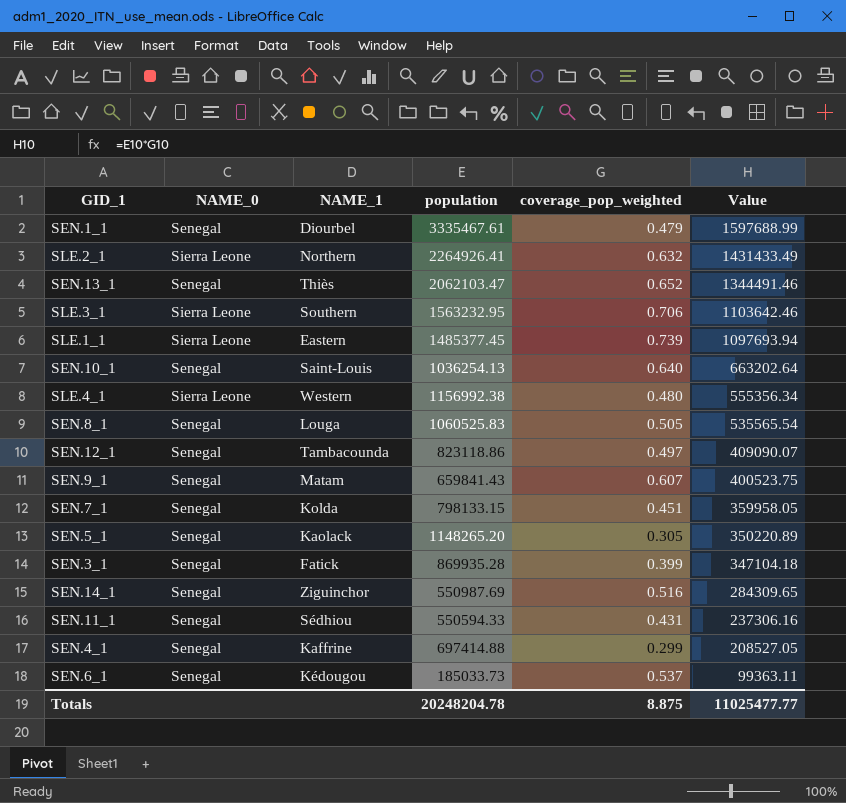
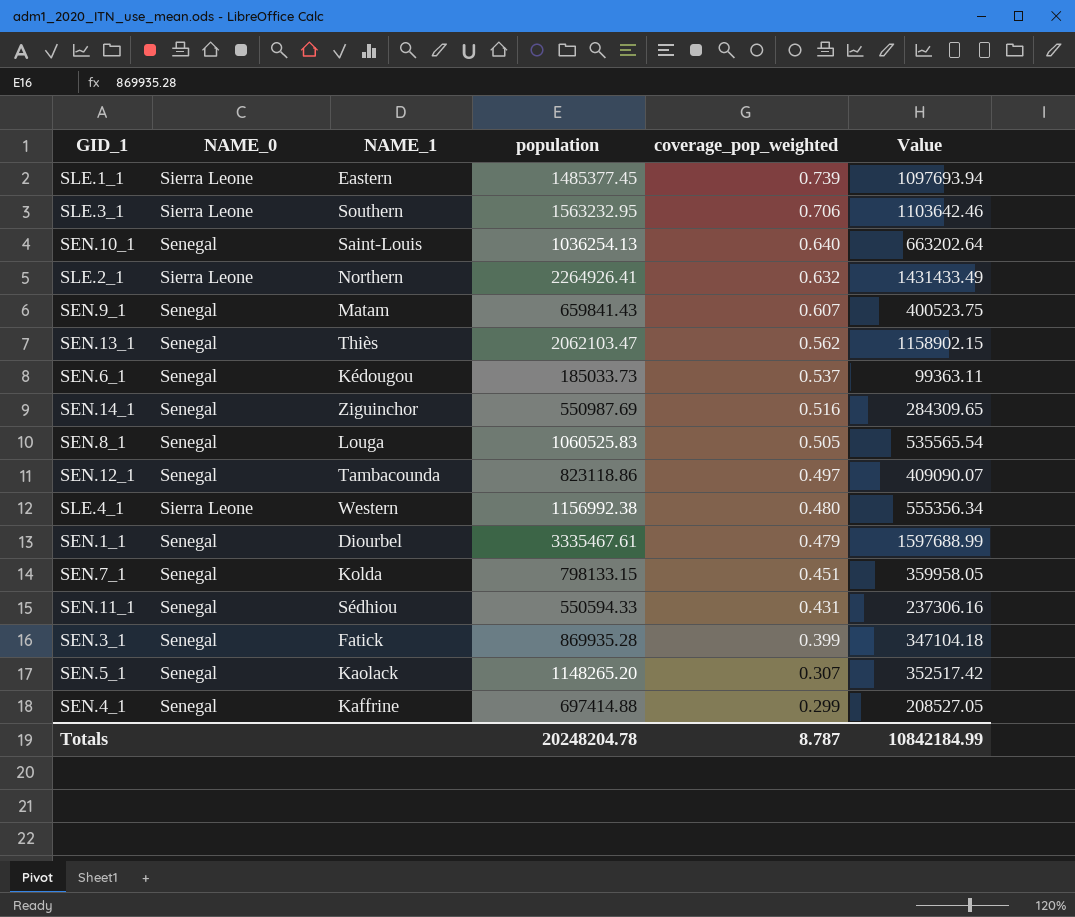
row order: Value descending -> coverage_pop_weighted descending
SEN.13_1 | coverage_pop_weighted: 0.652 -> 0.562
SEN.13_1 | Value: 1344491.46 -> 1158902.15
SEN.5_1 | coverage_pop_weighted: 0.305 -> 0.307
SEN.5_1 | Value: 350220.89 -> 352517.42
Totals | coverage_pop_weighted: 8.875 -> 8.787
Totals | Value: 11025477.77 -> 10842184.99

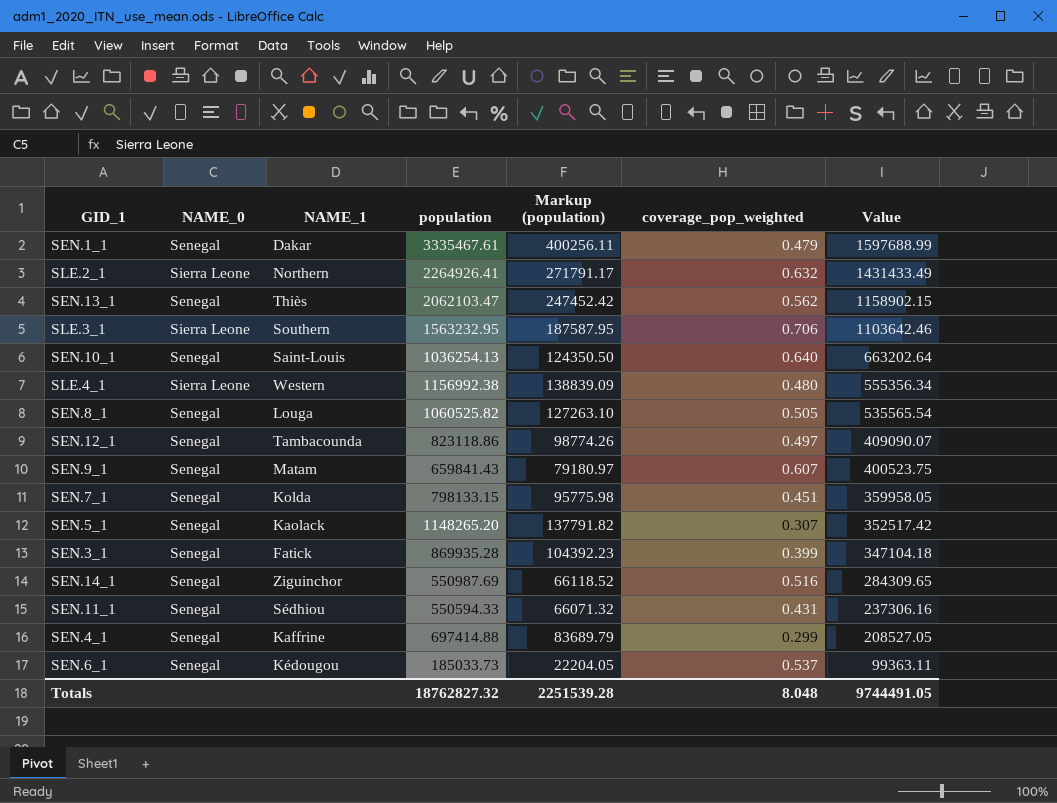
row order: coverage_pop_weighted descending -> Value descending
column Markup (population) | formula: none -> [population] * 0.12
row SLE.1_1: Sierra Leone | Eastern | 1485377.45 | 0.739 | 1097693.94 -> none
SEN.1_1 | NAME_1: Diourbel -> Dakar
SEN.8_1 | population: 1060525.83 -> 1060525.82
Totals | population: 20248204.78 -> 18762827.32
Totals | coverage_pop_weighted: 8.787 -> 8.048
Totals | Value: 10842184.99 -> 9744491.05

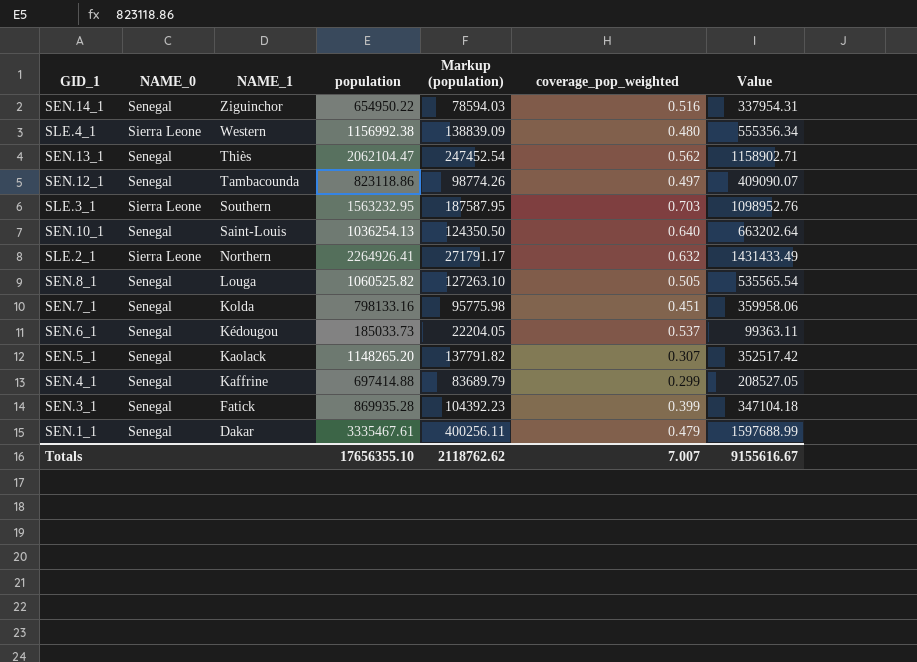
row order: Value descending -> NAME_1 descending
row SEN.9_1: Senegal | Matam | 659841.43 | 79180.97 | 0.607 | 400523.75 -> none
row SEN.11_1: Senegal | Sédhiou | 550594.33 | 66071.32 | 0.431 | 237306.16 -> none
SEN.14_1 | population: 550987.69 -> 654950.22
SEN.14_1 | Markup (population): 66118.52 -> 78594.03
SEN.14_1 | Value: 284309.65 -> 337954.31
SEN.13_1 | population: 2062103.47 -> 2062104.47
SEN.13_1 | Markup (population): 247452.42 -> 247452.54
SEN.13_1 | Value: 1158902.15 -> 1158902.71
SLE.3_1 | coverage_pop_weighted: 0.706 -> 0.703
SLE.3_1 | Value: 1103642.46 -> 1098952.76
SEN.7_1 | population: 798133.15 -> 798133.16
SEN.7_1 | Value: 359958.05 -> 359958.06
Totals | population: 18762827.32 -> 17656355.10
Totals | Markup (population): 2251539.28 -> 2118762.62
Totals | coverage_pop_weighted: 8.048 -> 7.007
Totals | Value: 9744491.05 -> 9155616.67

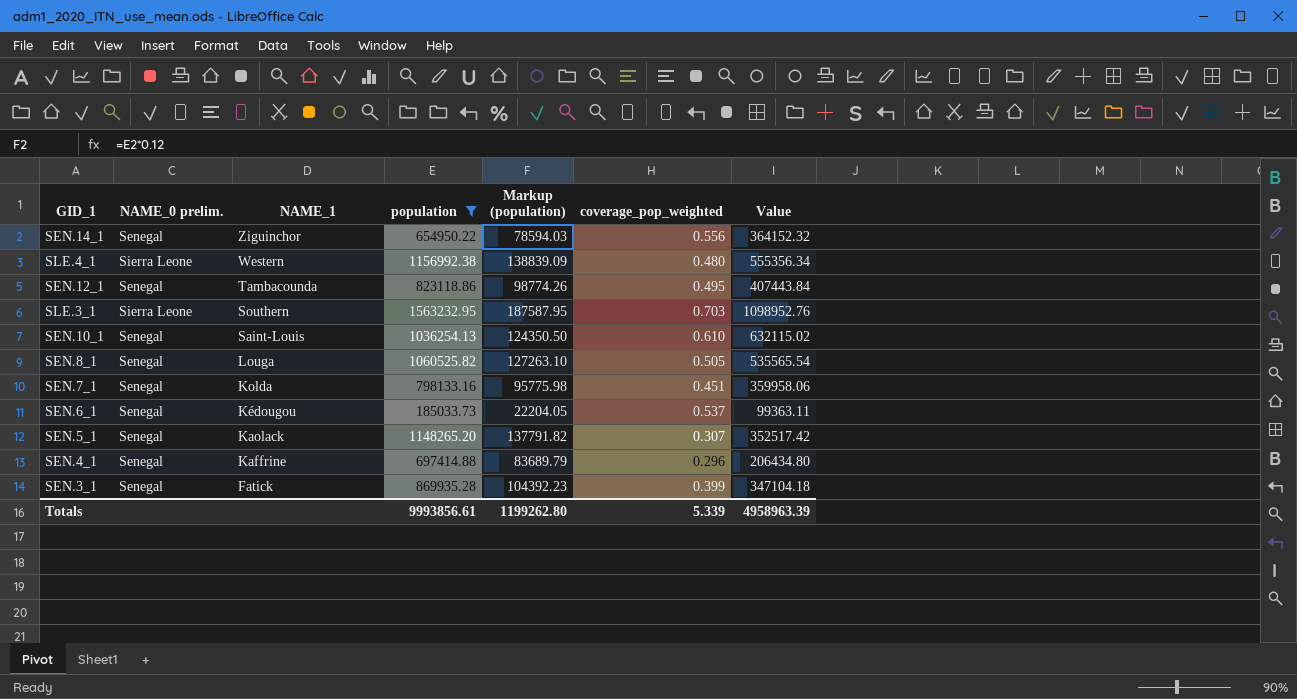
filter: none -> population <= 1563232.95
column name: NAME_0 -> NAME_0 prelim.
SEN.14_1 | coverage_pop_weighted: 0.516 -> 0.556
SEN.14_1 | Value: 337954.31 -> 364152.32
SEN.12_1 | coverage_pop_weighted: 0.497 -> 0.495
SEN.12_1 | Value: 409090.07 -> 407443.84
SEN.10_1 | coverage_pop_weighted: 0.640 -> 0.610
SEN.10_1 | Value: 663202.64 -> 632115.02
SEN.4_1 | coverage_pop_weighted: 0.299 -> 0.296
SEN.4_1 | Value: 208527.05 -> 206434.80
Totals | population: 17656355.10 -> 9993856.61
Totals | Markup (population): 2118762.62 -> 1199262.80
Totals | coverage_pop_weighted: 7.007 -> 5.339
Totals | Value: 9155616.67 -> 4958963.39

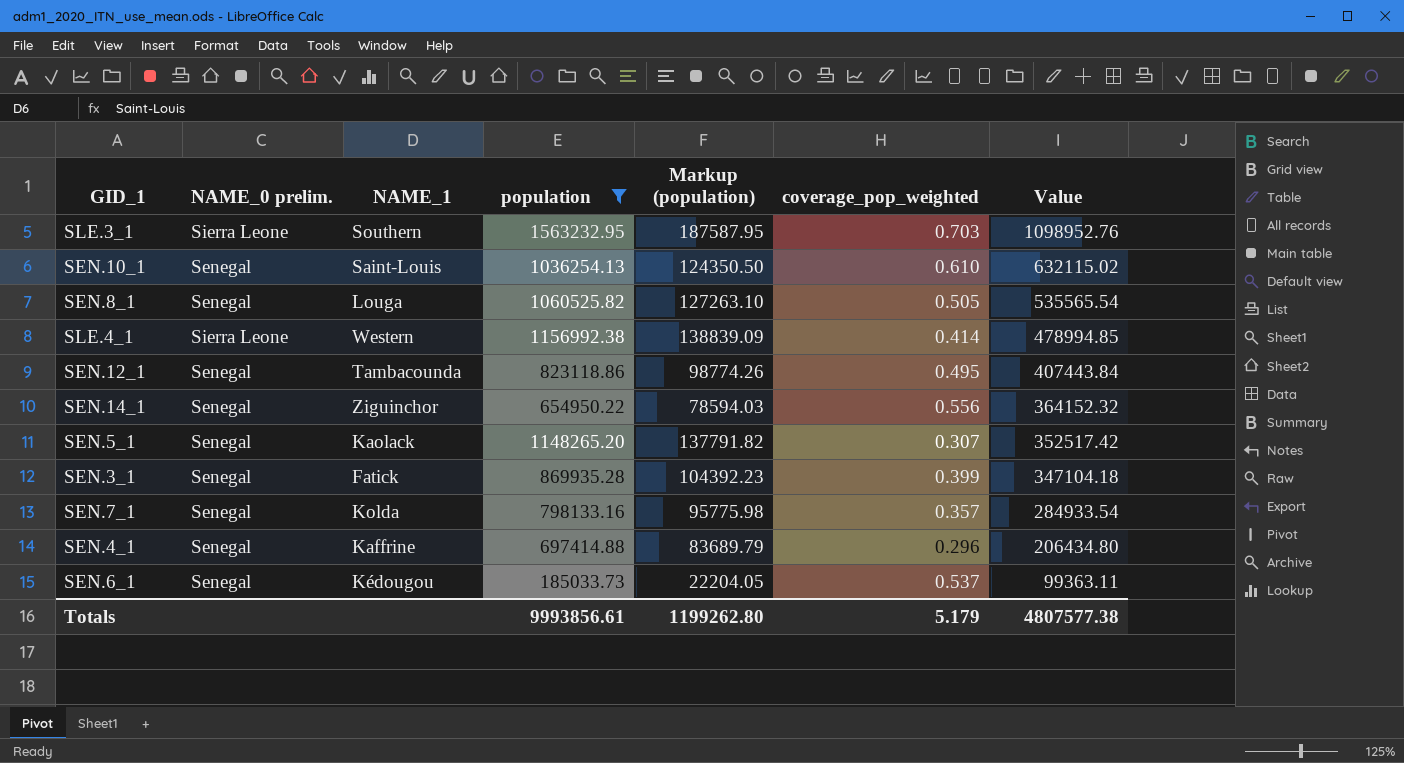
row order: NAME_1 descending -> Value descending
SLE.4_1 | coverage_pop_weighted: 0.480 -> 0.414
SLE.4_1 | Value: 555356.34 -> 478994.85
SEN.7_1 | coverage_pop_weighted: 0.451 -> 0.357
SEN.7_1 | Value: 359958.06 -> 284933.54
Totals | coverage_pop_weighted: 5.339 -> 5.179
Totals | Value: 4958963.39 -> 4807577.38

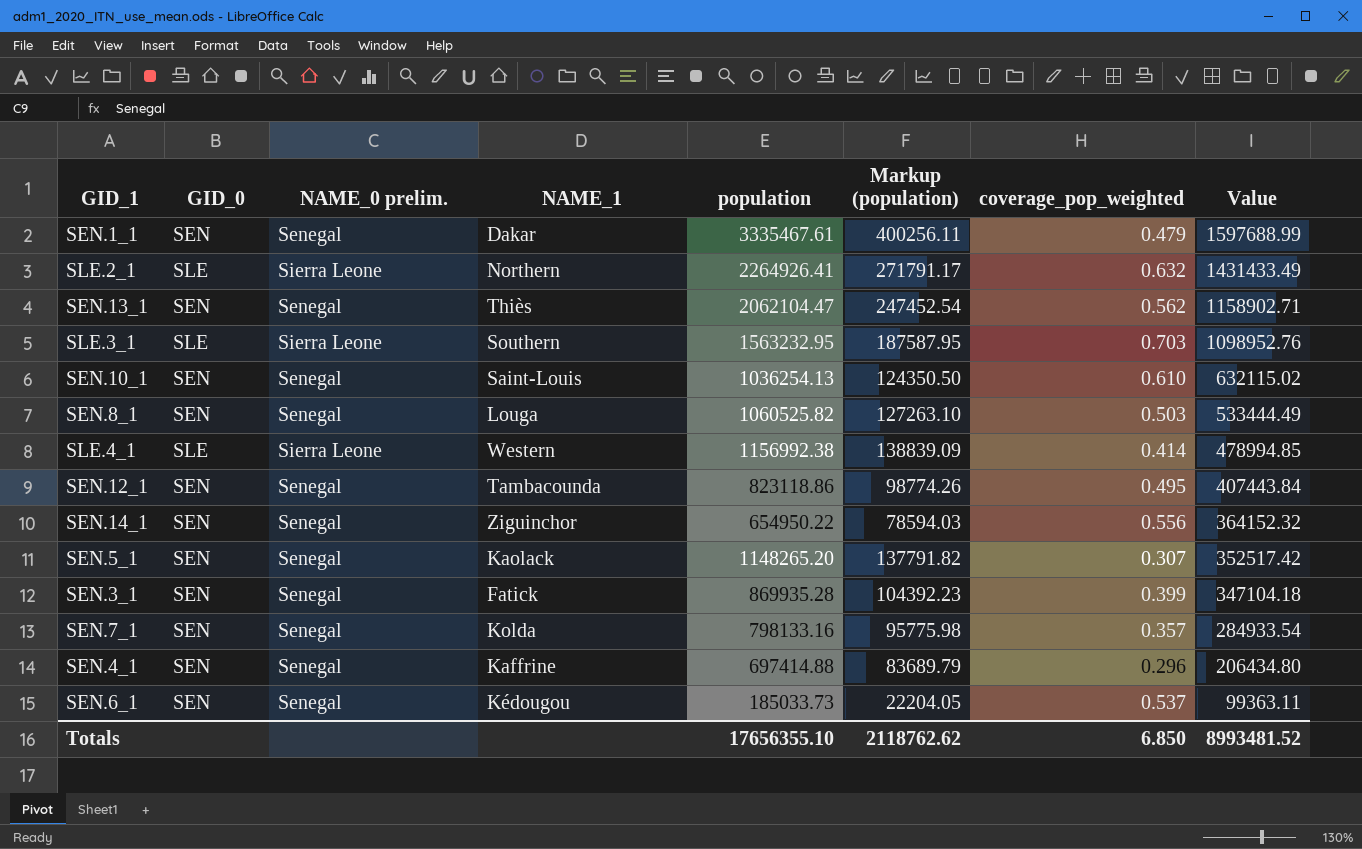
filter: population <= 1563232.95 -> none
column GID_0 | position: none -> 2
SEN.8_1 | coverage_pop_weighted: 0.505 -> 0.503
SEN.8_1 | Value: 535565.54 -> 533444.49
Totals | population: 9993856.61 -> 17656355.10
Totals | Markup (population): 1199262.80 -> 2118762.62
Totals | coverage_pop_weighted: 5.179 -> 6.850
Totals | Value: 4807577.38 -> 8993481.52

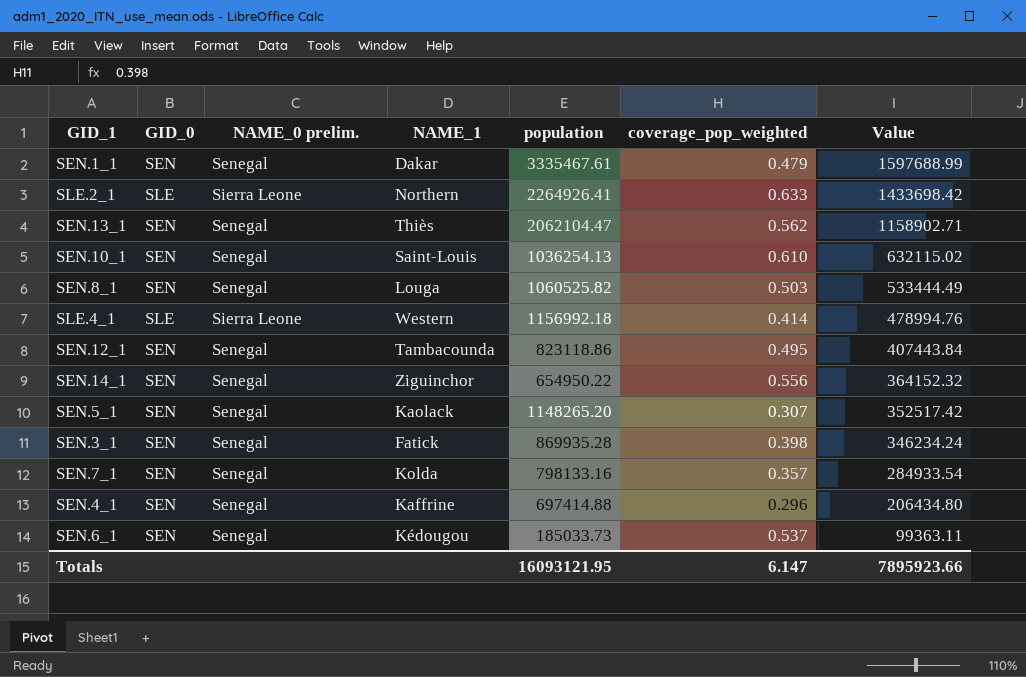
column Markup (population) | formula: [population] * 0.12 -> none
row SLE.3_1: SLE | Sierra Leone | Southern | 1563232.95 | 187587.95 | 0.703 | 1098952.76 -> none
SLE.2_1 | coverage_pop_weighted: 0.632 -> 0.633
SLE.2_1 | Value: 1431433.49 -> 1433698.42
SLE.4_1 | population: 1156992.38 -> 1156992.18
SLE.4_1 | Value: 478994.85 -> 478994.76
SEN.3_1 | coverage_pop_weighted: 0.399 -> 0.398
SEN.3_1 | Value: 347104.18 -> 346234.24
Totals | population: 17656355.10 -> 16093121.95
Totals | coverage_pop_weighted: 6.850 -> 6.147
Totals | Value: 8993481.52 -> 7895923.66

